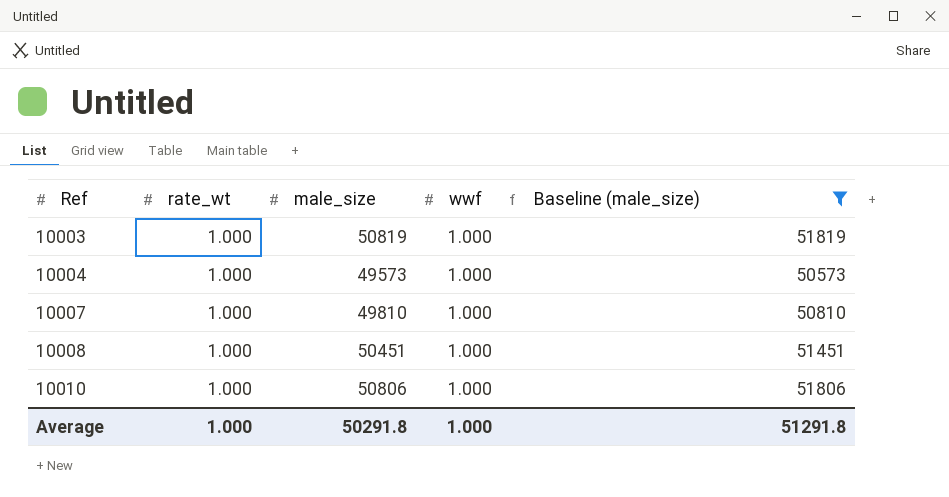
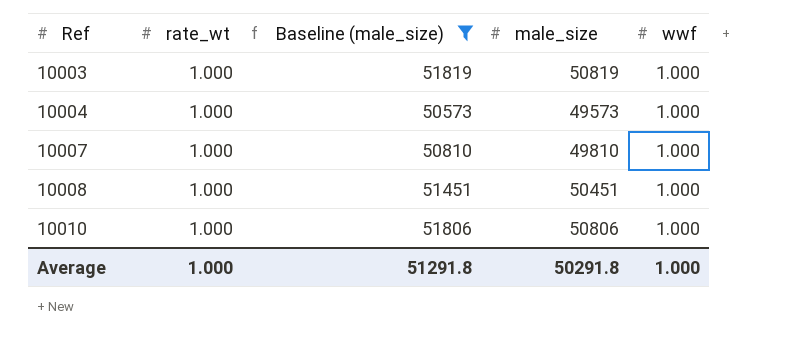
column Baseline (male_size) | position: 5 -> 3

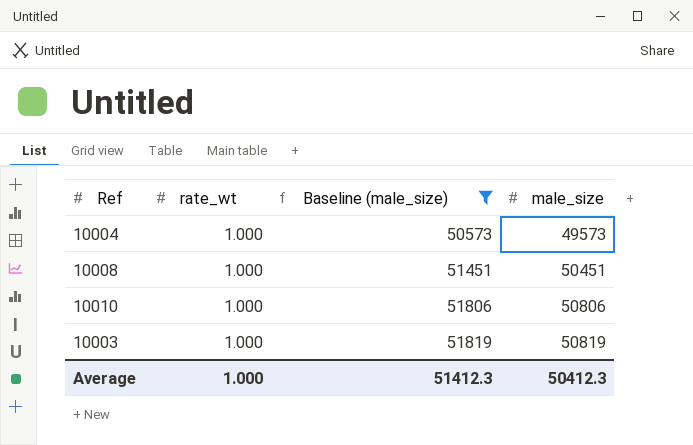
row order: Ref ascending -> Baseline (male_size) ascending
column wwf | position: 5 -> none
row 10007: 1.000 | 50810 | 49810 | 1.000 -> none
Average | Baseline (male_size): 51291.8 -> 51412.3
Average | male_size: 50291.8 -> 50412.3

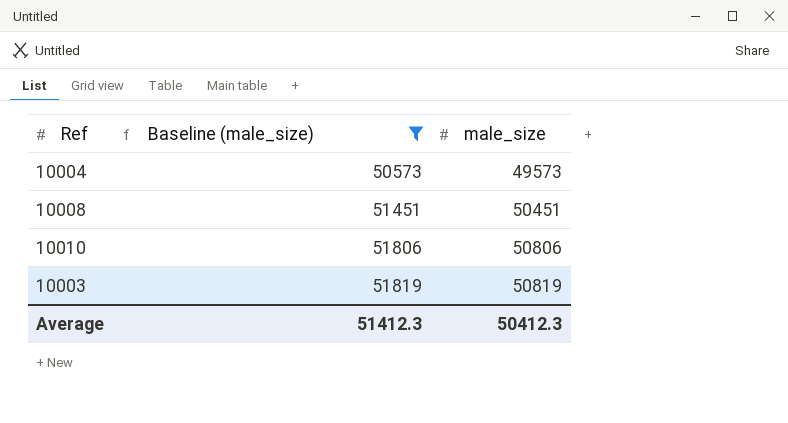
column rate_wt | position: 2 -> none

